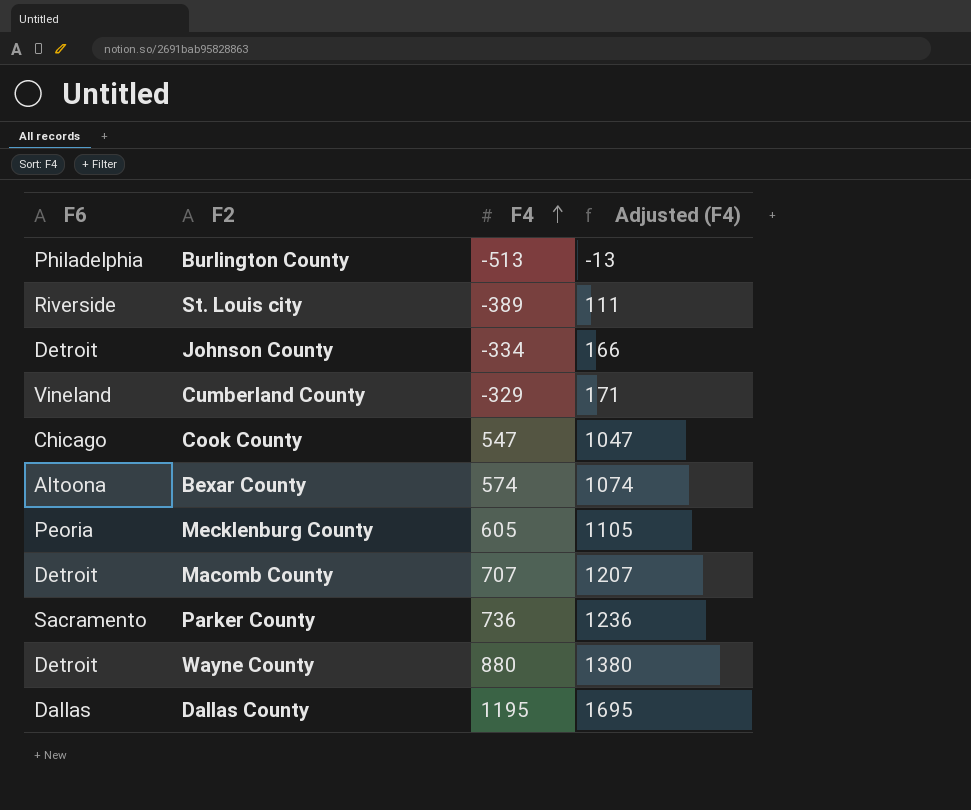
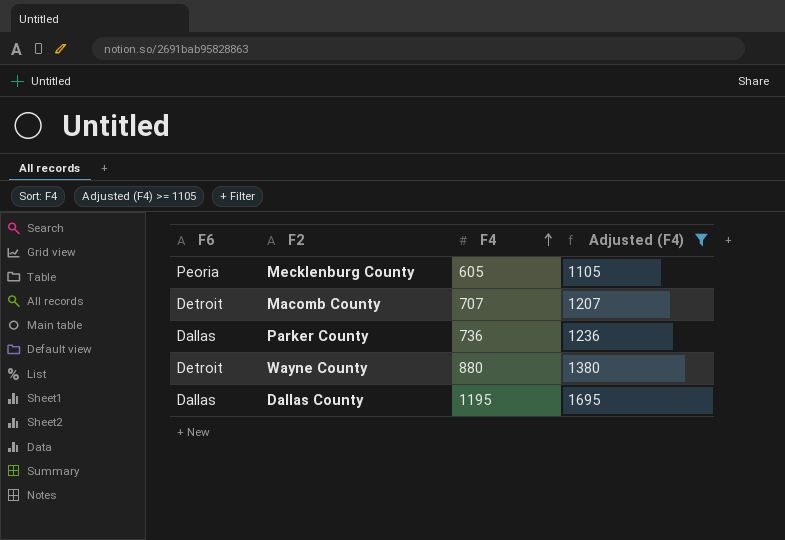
filter: none -> Adjusted (F4) >= 1105
Parker County | F6: Sacramento -> Dallas

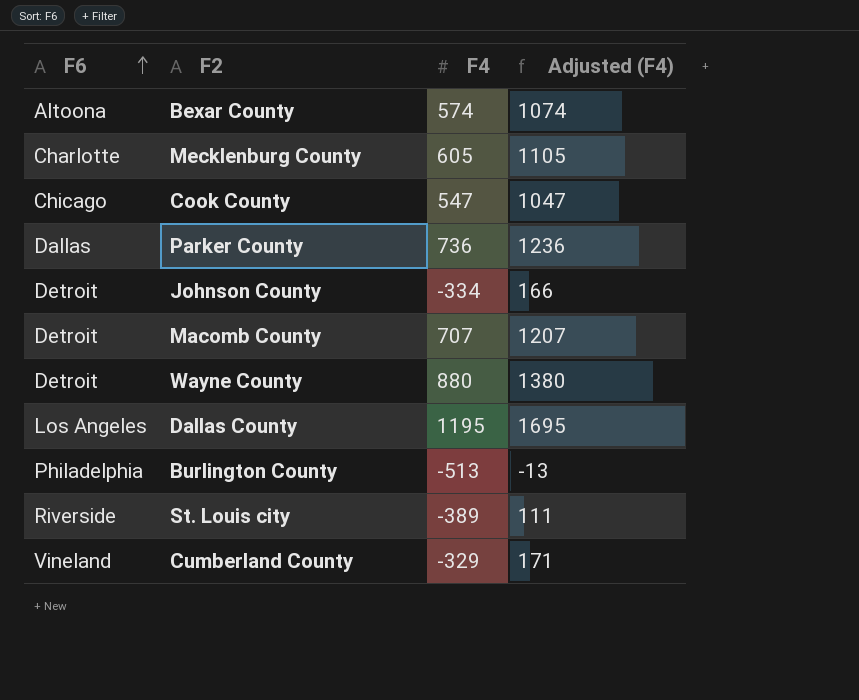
filter: Adjusted (F4) >= 1105 -> none
row order: F4 ascending -> F6 ascending
Mecklenburg County | F6: Peoria -> Charlotte
Dallas County | F6: Dallas -> Los Angeles

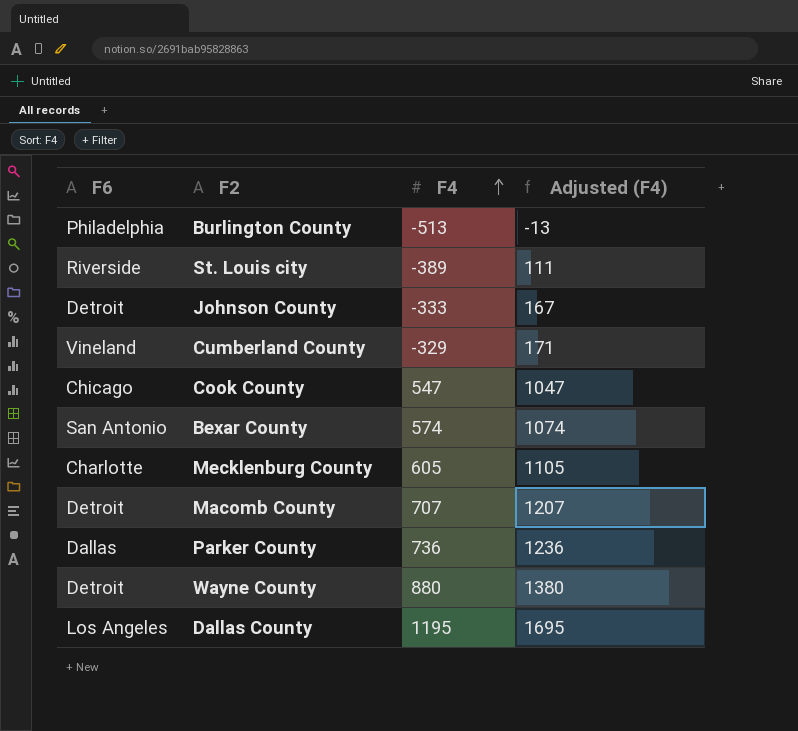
row order: F6 ascending -> F4 ascending
Johnson County | F4: -334 -> -333
Johnson County | Adjusted (F4): 166 -> 167
Bexar County | F6: Altoona -> San Antonio

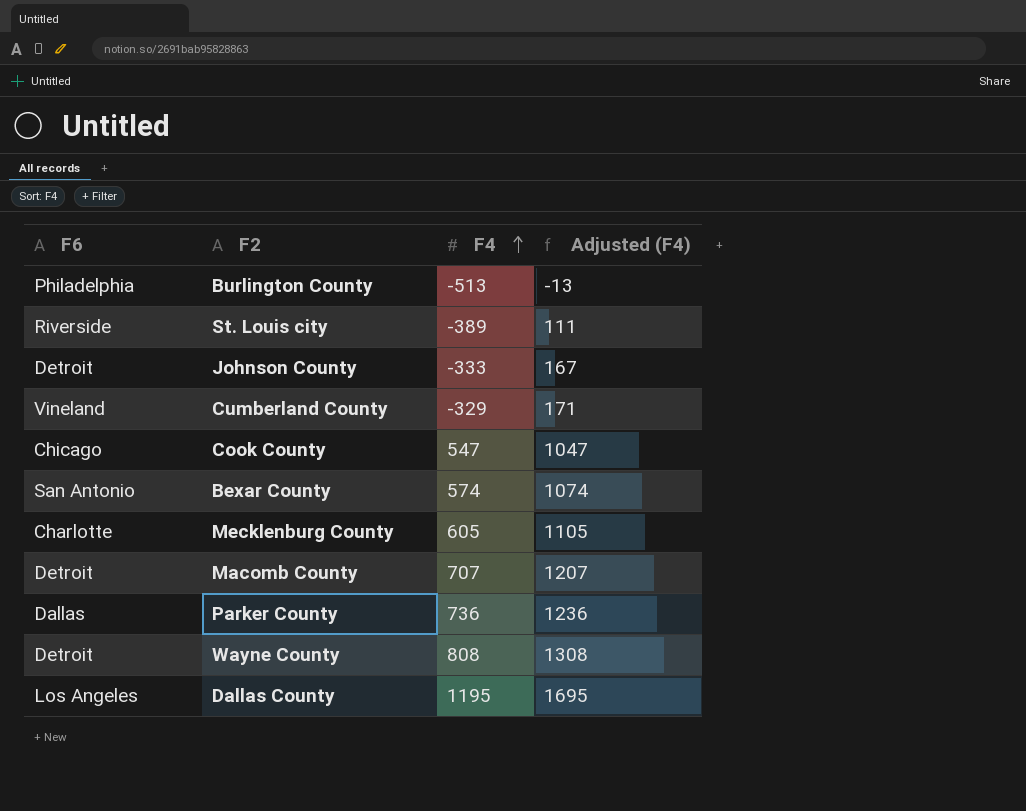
Wayne County | F4: 880 -> 808
Wayne County | Adjusted (F4): 1380 -> 1308

